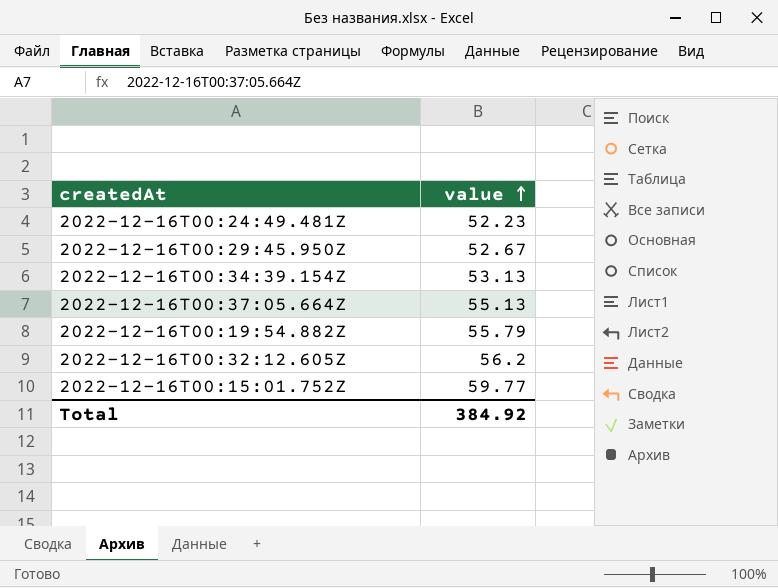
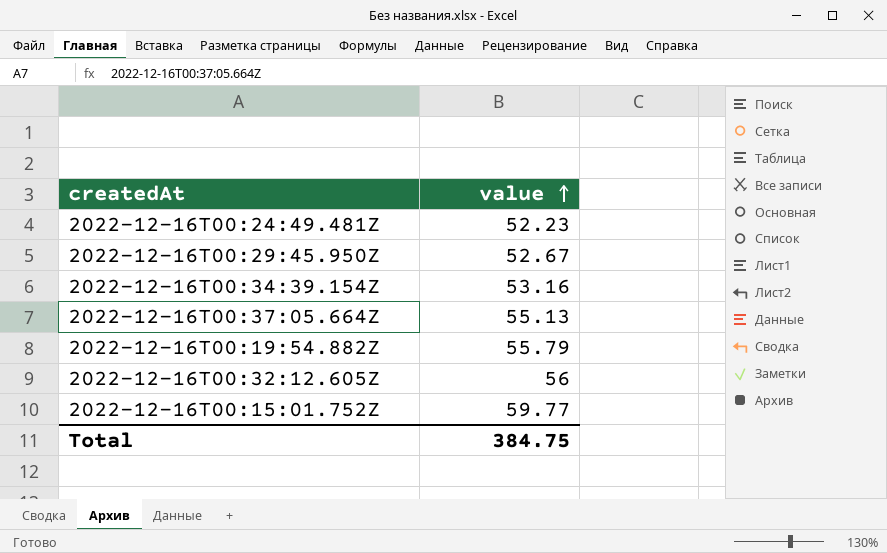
2022-12-16T00:34:39.154Z | value: 53.13 -> 53.16
2022-12-16T00:32:12.605Z | value: 56.2 -> 56
Total | value: 384.92 -> 384.75

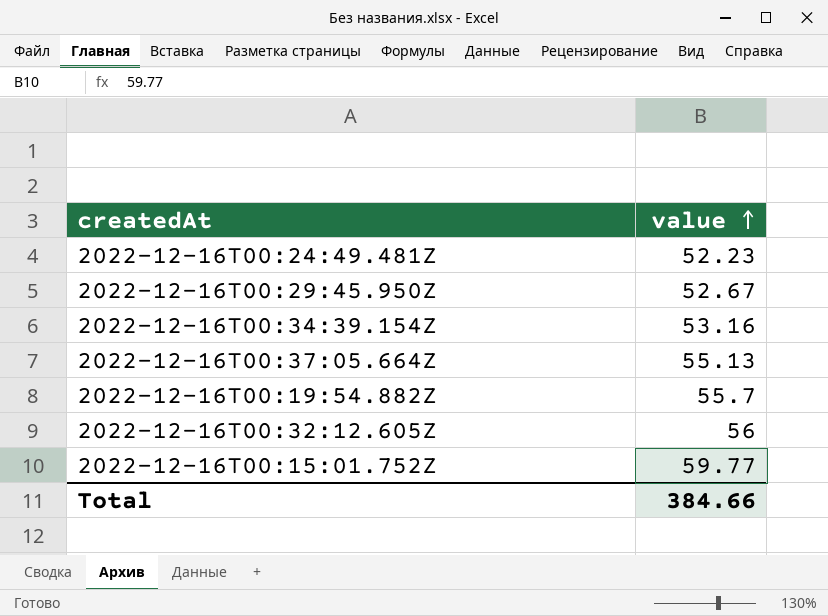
2022-12-16T00:19:54.882Z | value: 55.79 -> 55.7
Total | value: 384.75 -> 384.66

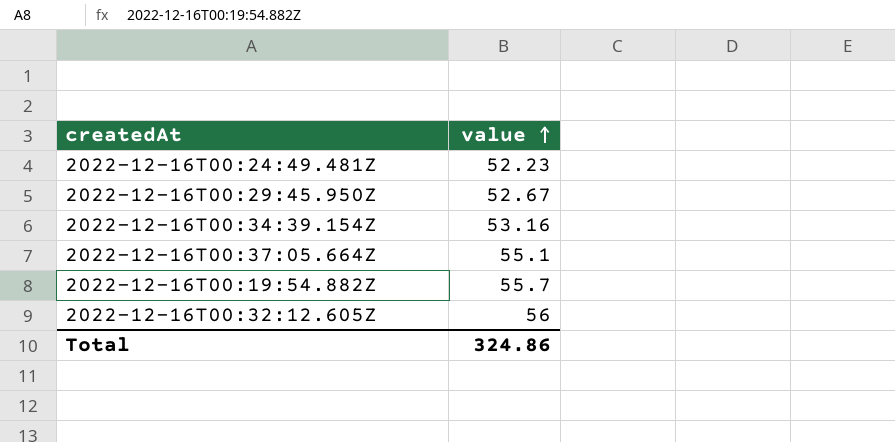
row 2022-12-16T00:15:01.752Z: 59.77 -> none
2022-12-16T00:37:05.664Z | value: 55.13 -> 55.1
Total | value: 384.66 -> 324.86

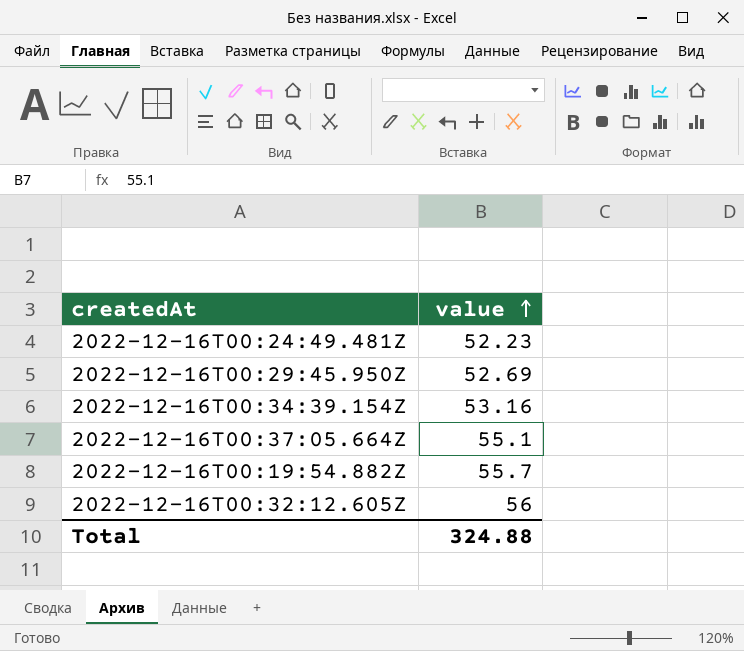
2022-12-16T00:29:45.950Z | value: 52.67 -> 52.69
Total | value: 324.86 -> 324.88

